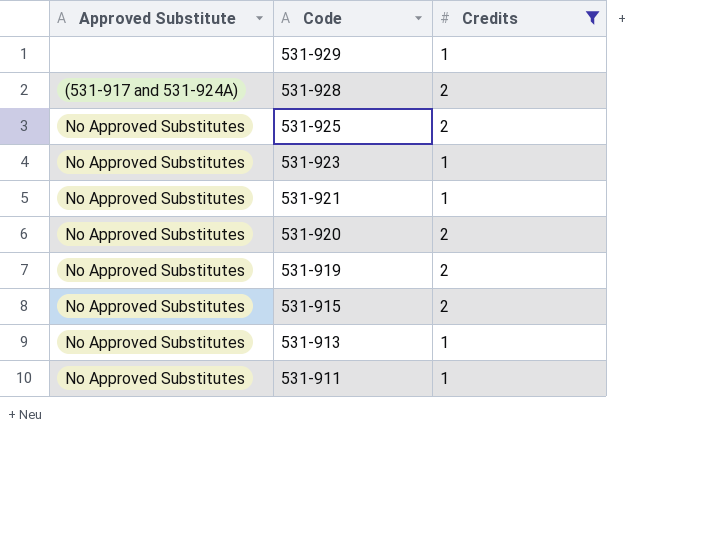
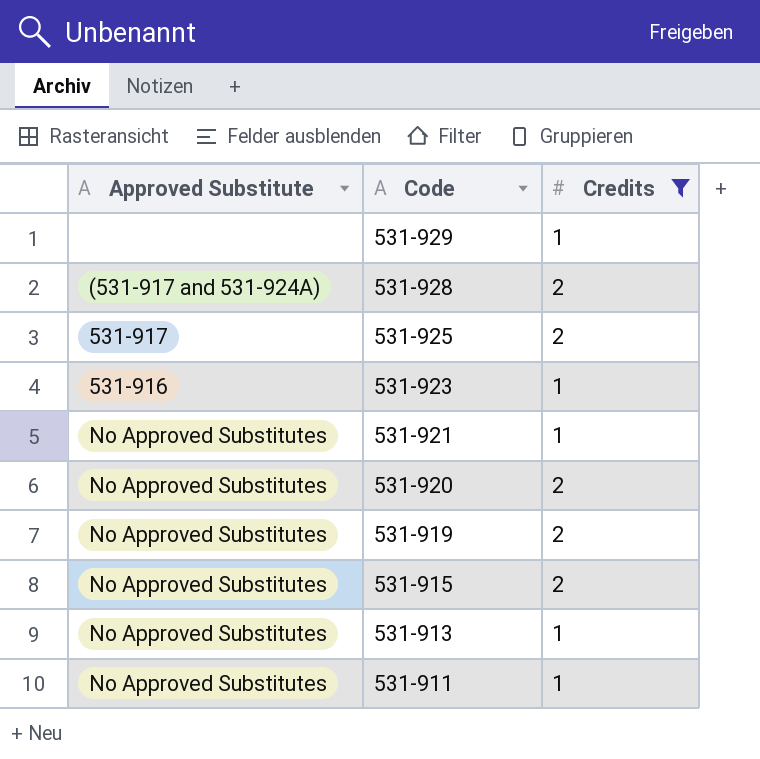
531-925 | Approved Substitute: No Approved Substitutes -> 531-917
531-923 | Approved Substitute: No Approved Substitutes -> 531-916

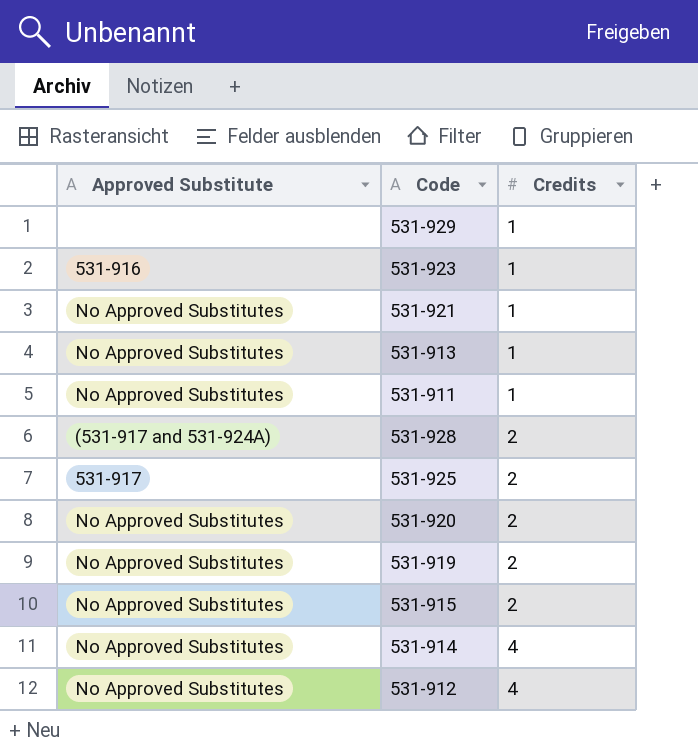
filter: Credits != 4 -> none
row order: Code descending -> Credits ascending

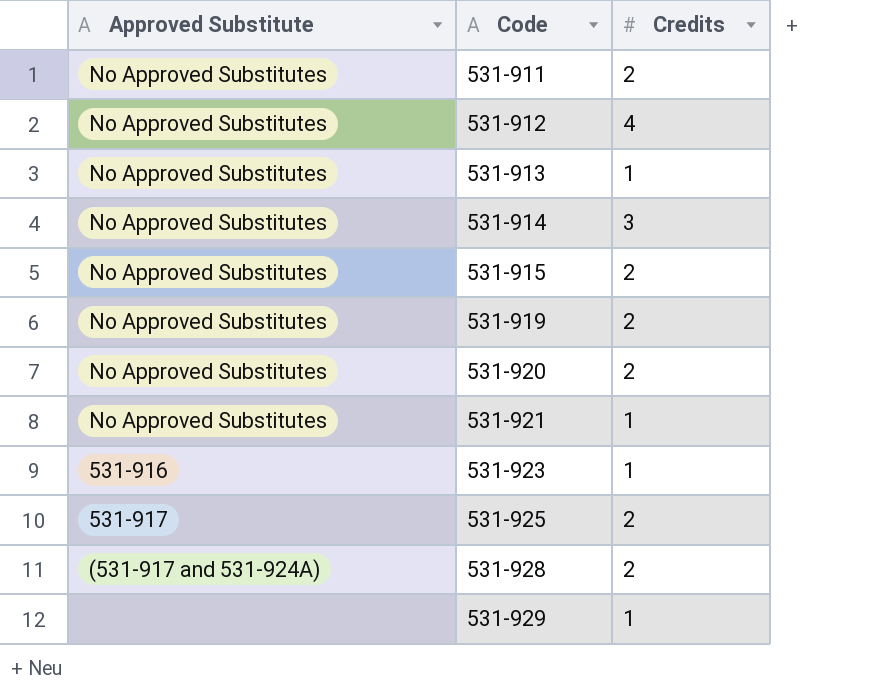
row order: Credits ascending -> Code ascending
531-911 | Credits: 1 -> 2
531-914 | Credits: 4 -> 3

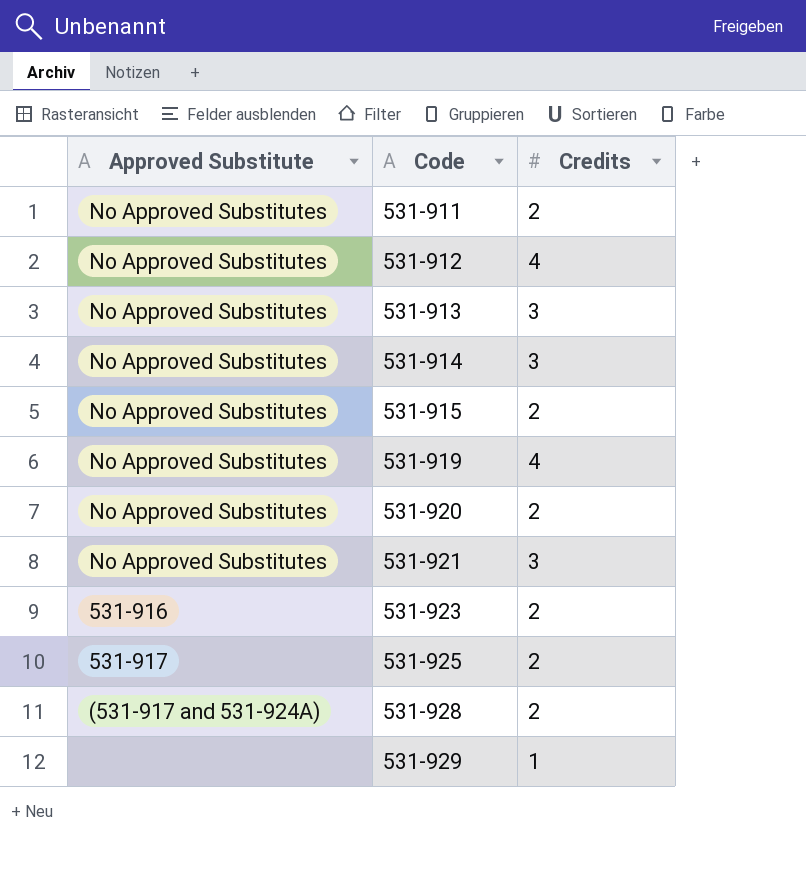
531-913 | Credits: 1 -> 3
531-919 | Credits: 2 -> 4
531-921 | Credits: 1 -> 3
531-923 | Credits: 1 -> 2

